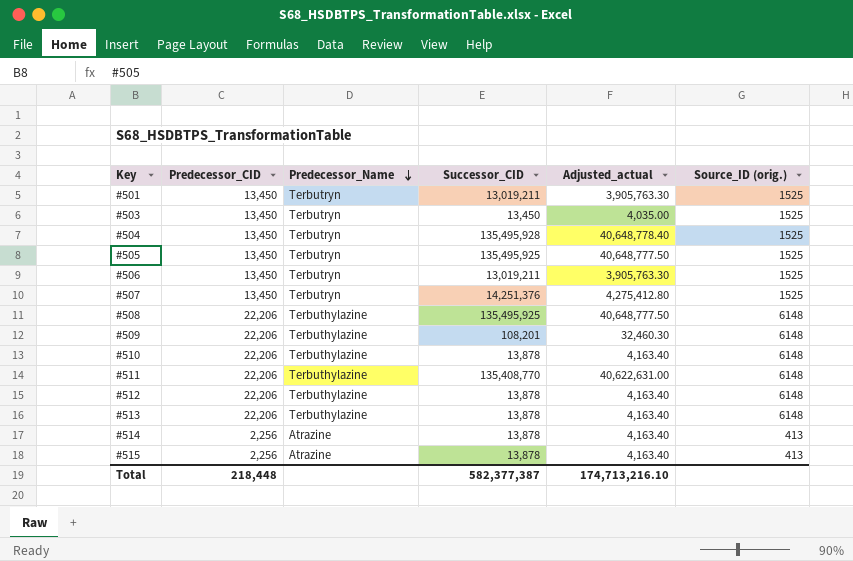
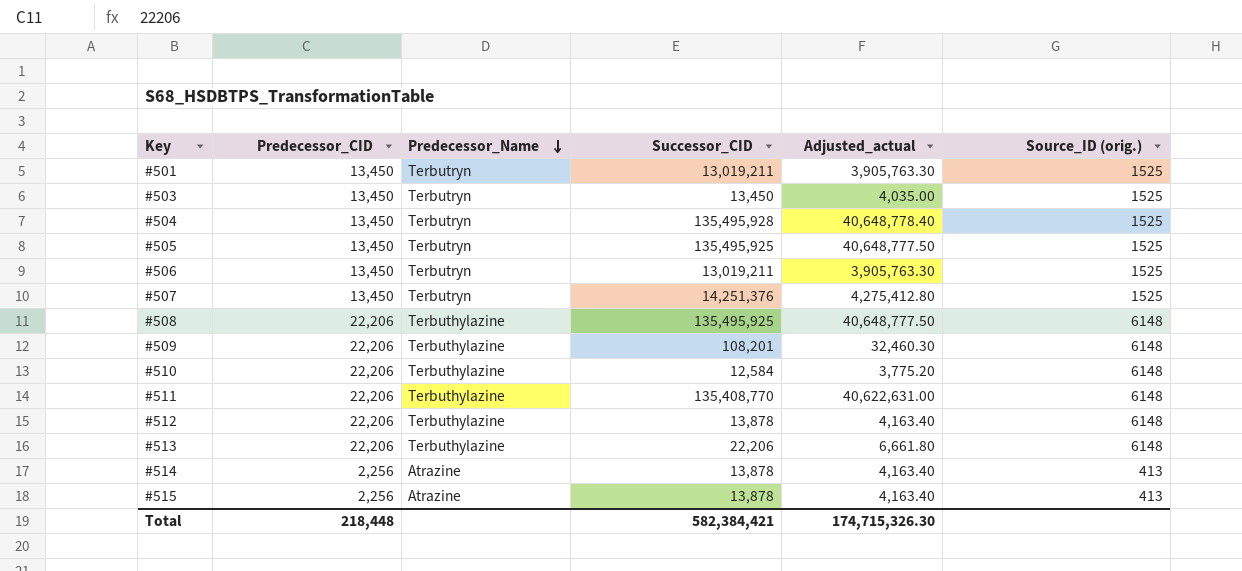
#510 | Successor_CID: 13,878 -> 12,584
#510 | Adjusted_actual: 4,163.40 -> 3,775.20
#513 | Successor_CID: 13,878 -> 22,206
#513 | Adjusted_actual: 4,163.40 -> 6,661.80
Total | Successor_CID: 582,377,387 -> 582,384,421
Total | Adjusted_actual: 174,713,216.10 -> 174,715,326.30

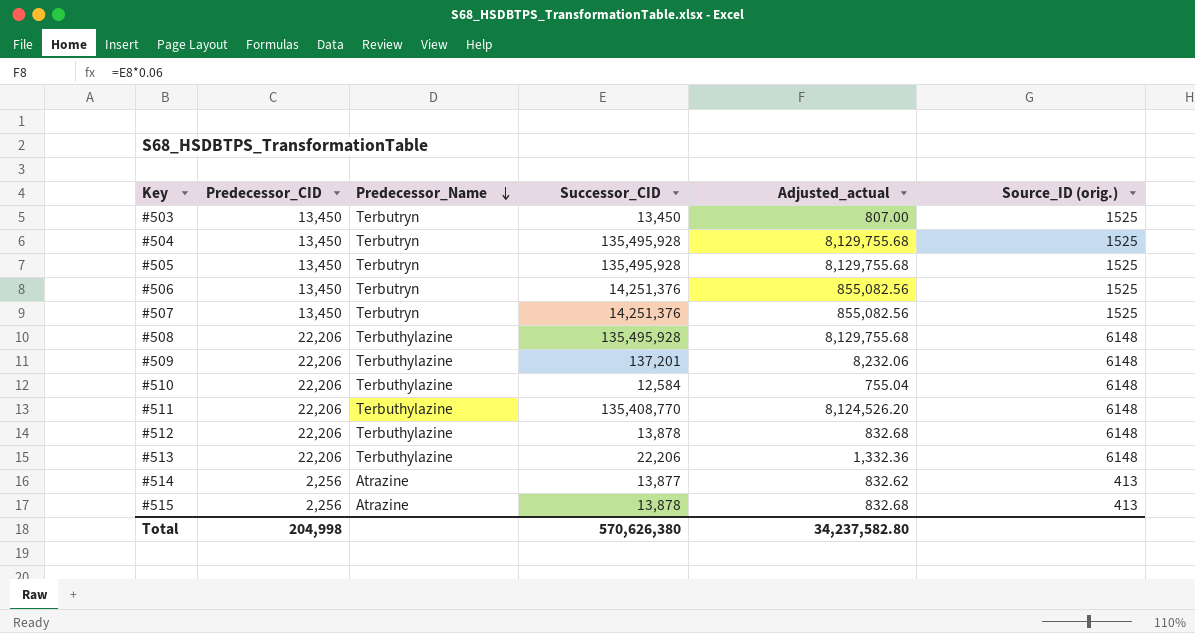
column Adjusted_actual | formula: [Successor_CID] * 0.3 -> [Successor_CID] * 0.06
row #501: 13,450 | Terbutryn | 13,019,211 | 3,905,763.30 | 1525 -> none
#505 | Successor_CID: 135,495,925 -> 135,495,928
#506 | Successor_CID: 13,019,211 -> 14,251,376
#508 | Successor_CID: 135,495,925 -> 135,495,928
#509 | Successor_CID: 108,201 -> 137,201
#514 | Successor_CID: 13,878 -> 13,877
Total | Predecessor_CID: 218,448 -> 204,998
Total | Successor_CID: 582,384,421 -> 570,626,380
Total | Adjusted_actual: 174,715,326.30 -> 34,237,582.80

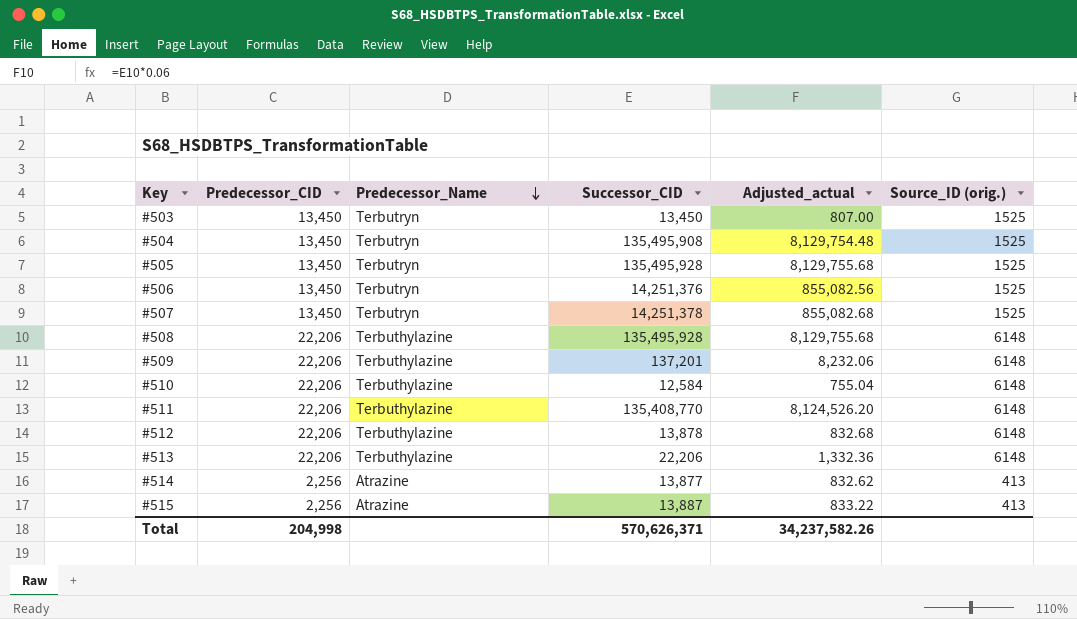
#504 | Successor_CID: 135,495,928 -> 135,495,908
#504 | Adjusted_actual: 8,129,755.68 -> 8,129,754.48
#507 | Successor_CID: 14,251,376 -> 14,251,378
#507 | Adjusted_actual: 855,082.56 -> 855,082.68
#515 | Successor_CID: 13,878 -> 13,887
#515 | Adjusted_actual: 832.68 -> 833.22
Total | Successor_CID: 570,626,380 -> 570,626,371
Total | Adjusted_actual: 34,237,582.80 -> 34,237,582.26

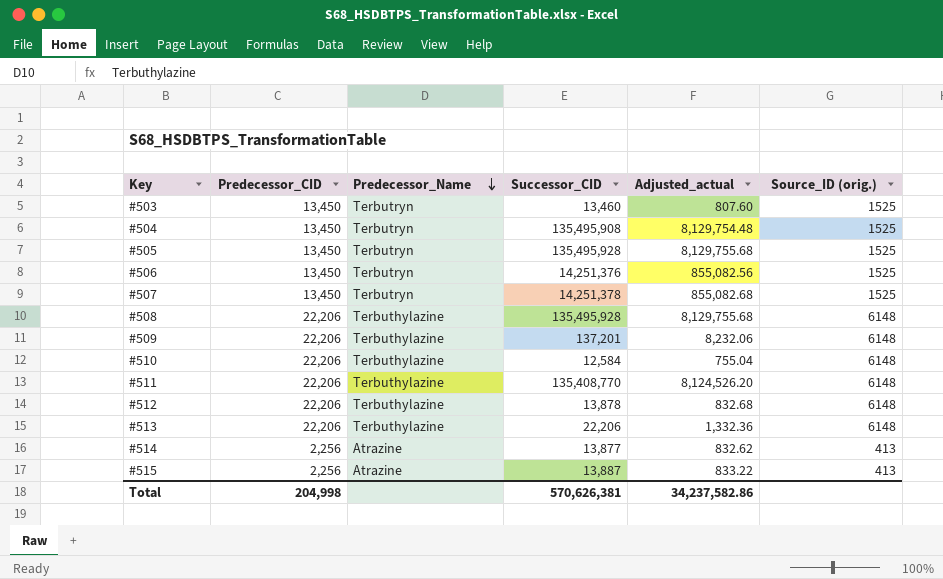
#503 | Successor_CID: 13,450 -> 13,460
#503 | Adjusted_actual: 807.00 -> 807.60
Total | Successor_CID: 570,626,371 -> 570,626,381
Total | Adjusted_actual: 34,237,582.26 -> 34,237,582.86

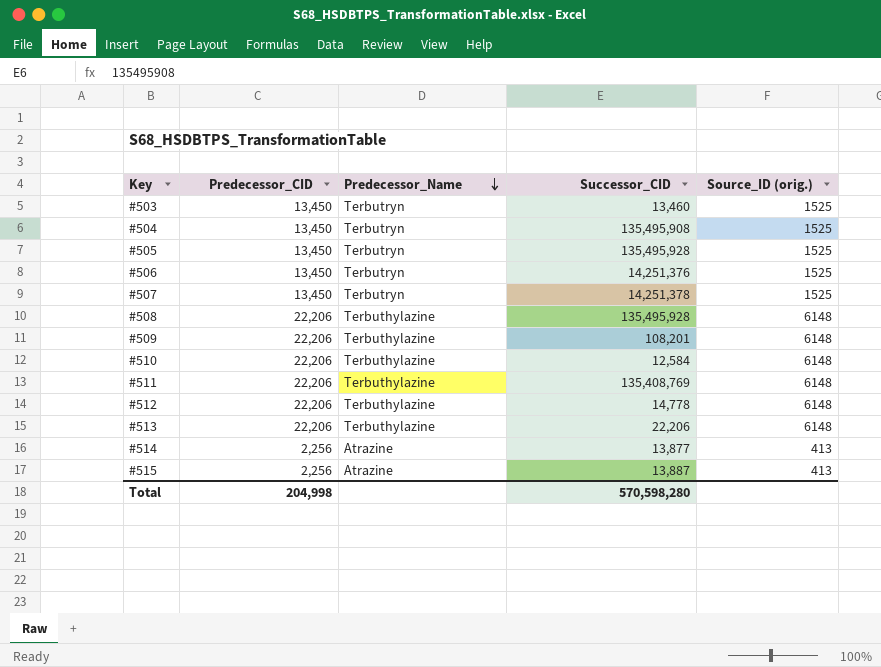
column Adjusted_actual | formula: [Successor_CID] * 0.06 -> none
#509 | Successor_CID: 137,201 -> 108,201
#511 | Successor_CID: 135,408,770 -> 135,408,769
#512 | Successor_CID: 13,878 -> 14,778
Total | Successor_CID: 570,626,381 -> 570,598,280

